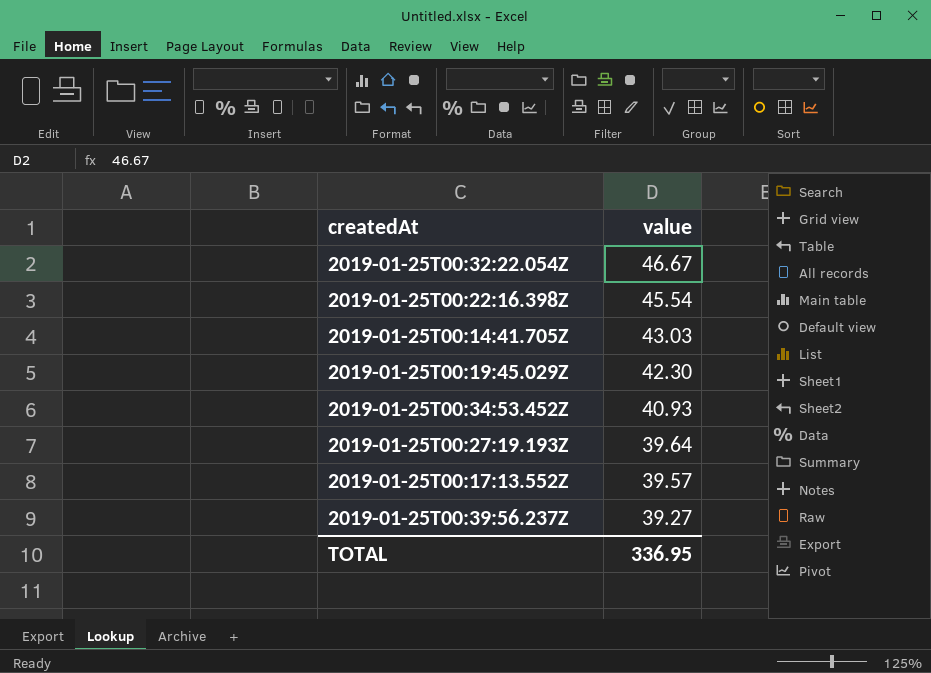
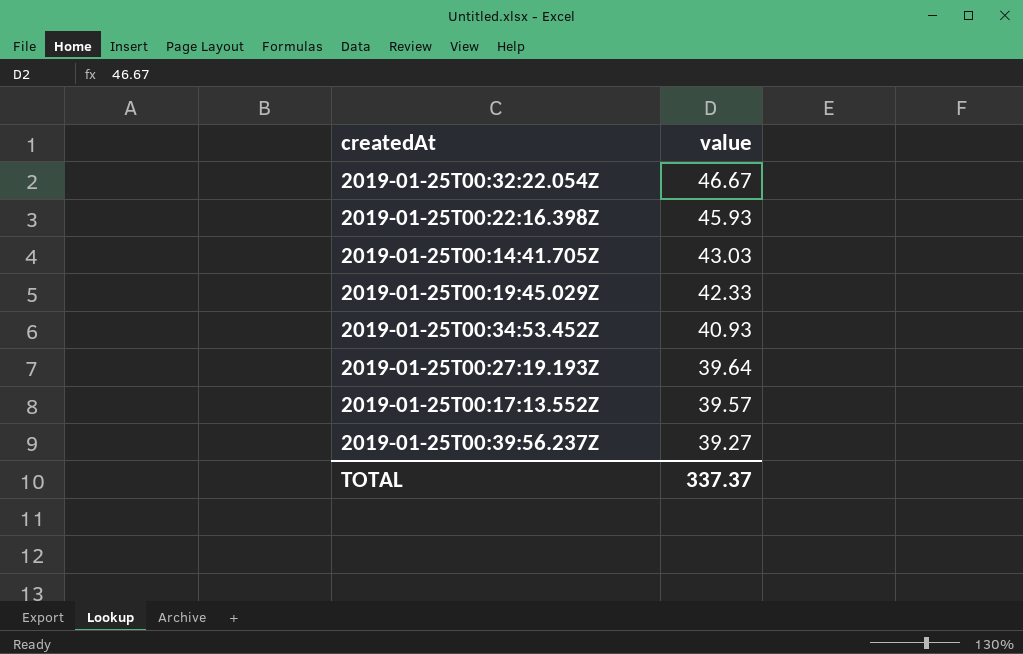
2019-01-25T00:22:16.398Z | value: 45.54 -> 45.93
2019-01-25T00:19:45.029Z | value: 42.30 -> 42.33
TOTAL | value: 336.95 -> 337.37

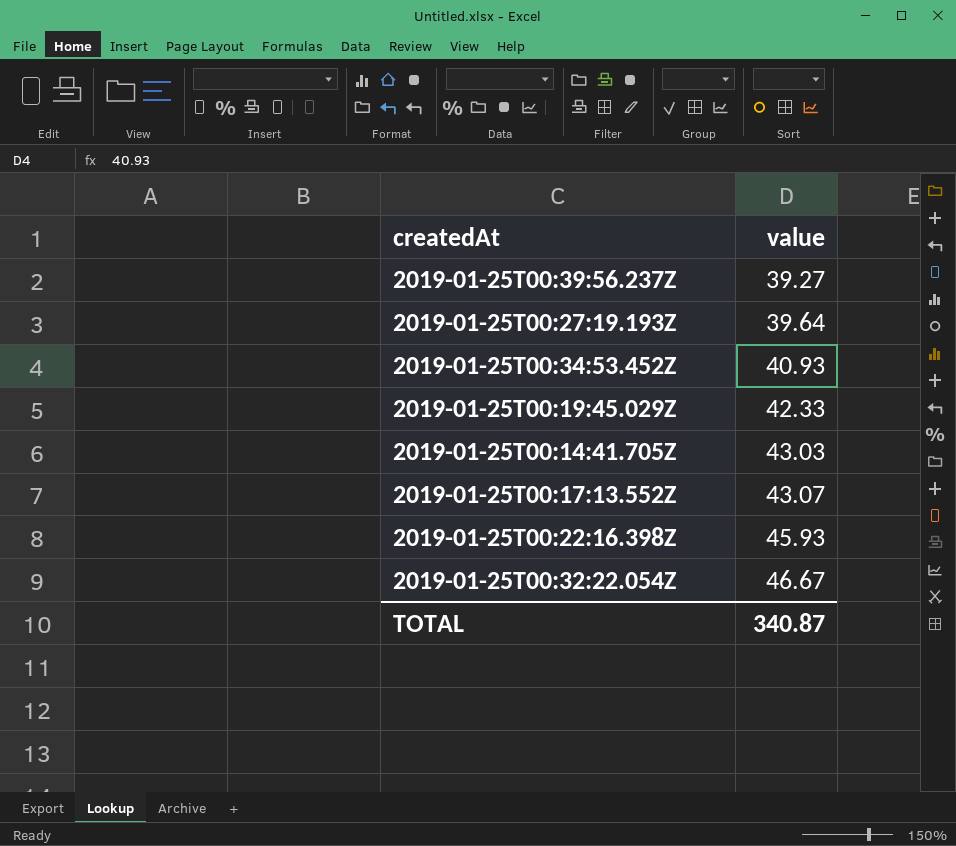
row order: value descending -> value ascending
2019-01-25T00:17:13.552Z | value: 39.57 -> 43.07
TOTAL | value: 337.37 -> 340.87

